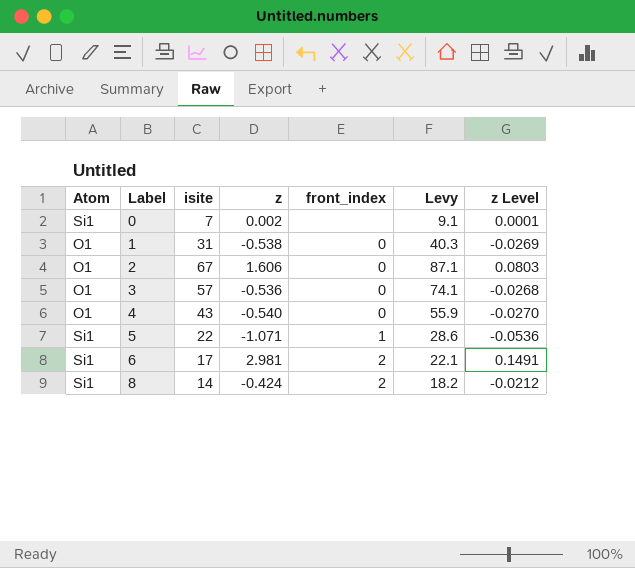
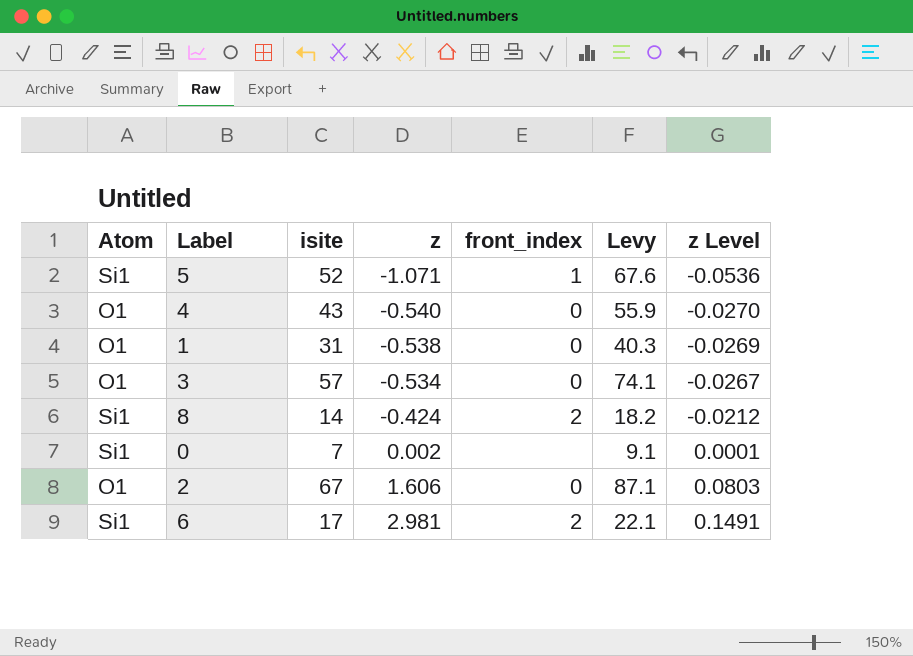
row order: Label ascending -> z ascending
5 | isite: 22 -> 52
5 | Levy: 28.6 -> 67.6
3 | z: -0.536 -> -0.534
3 | z Level: -0.0268 -> -0.0267

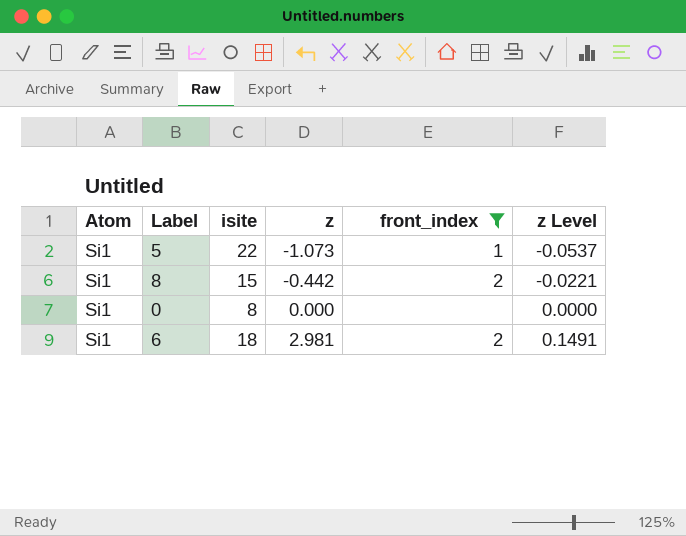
filter: none -> front_index != 0
column Levy | formula: [isite] * 1.3 -> none
5 | isite: 52 -> 22
5 | z: -1.071 -> -1.073
5 | z Level: -0.0536 -> -0.0537
8 | isite: 14 -> 15
8 | z: -0.424 -> -0.442
8 | z Level: -0.0212 -> -0.0221
0 | isite: 7 -> 8
0 | z: 0.002 -> 0.000
0 | z Level: 0.0001 -> 0.0000
6 | isite: 17 -> 18

